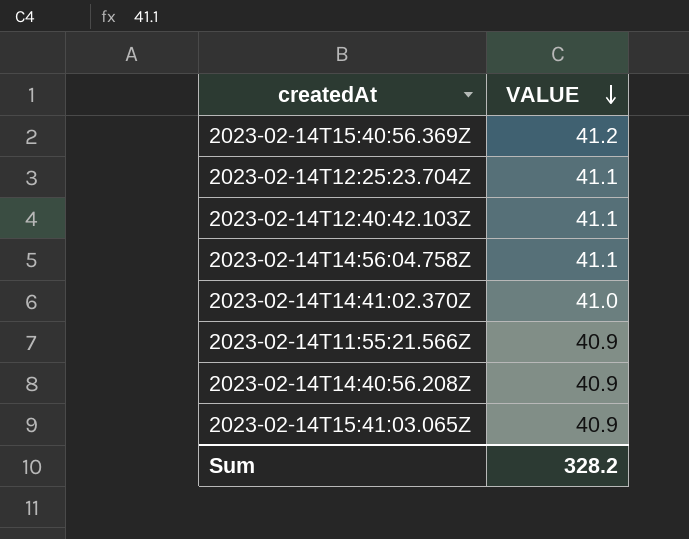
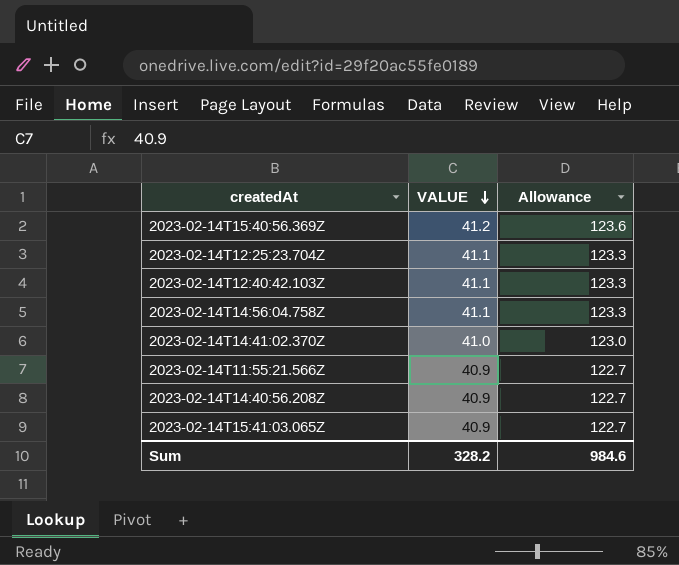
column Allowance | formula: none -> [VALUE] * 3

